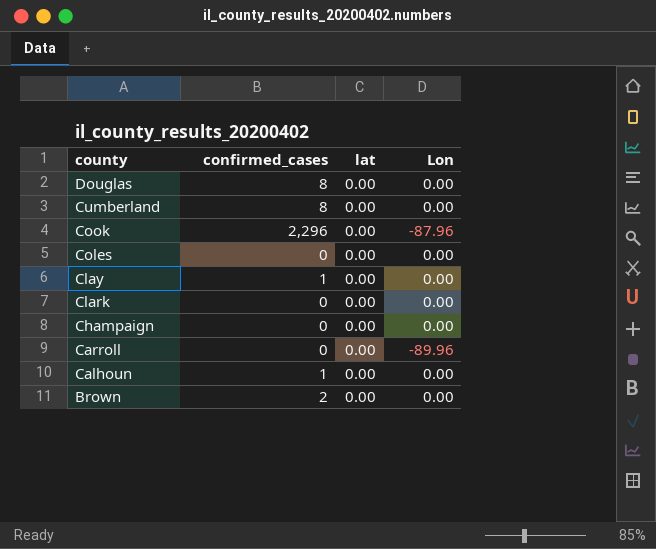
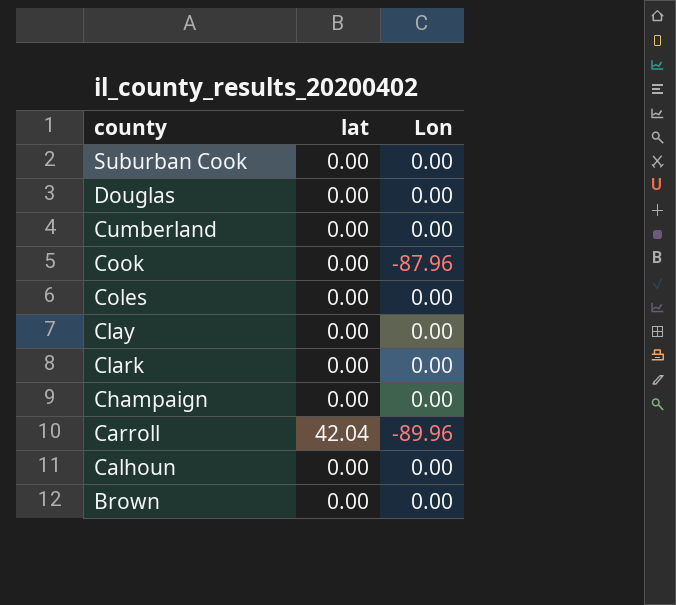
column confirmed_cases | position: 2 -> none
row Suburban Cook: none -> 0.00 | 0.00
Carroll | lat: 0.00 -> 42.04

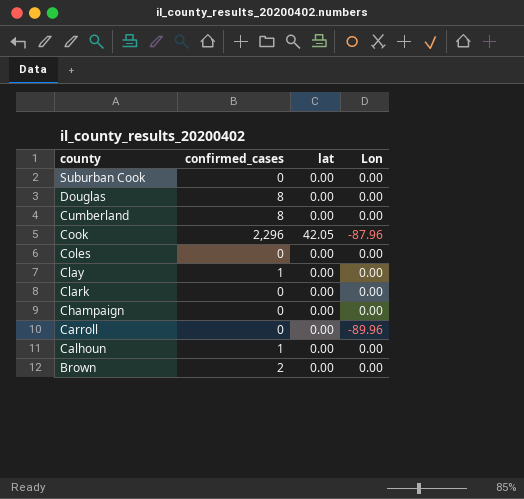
column confirmed_cases | position: none -> 2
Cook | lat: 0.00 -> 42.05
Carroll | lat: 42.04 -> 0.00

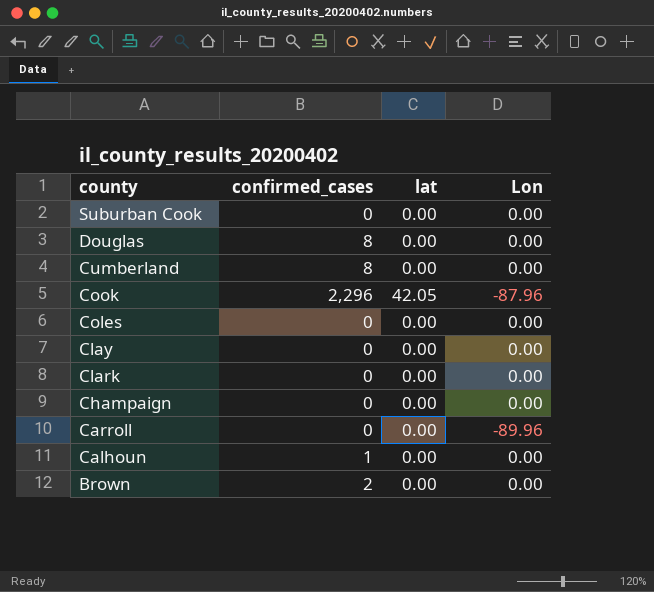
Clay | confirmed_cases: 1 -> 0

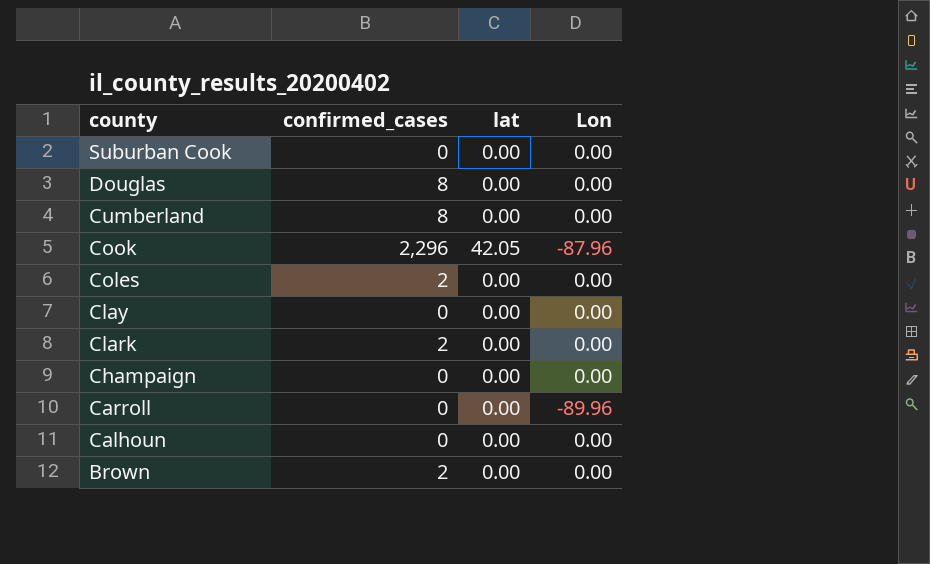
Coles | confirmed_cases: 0 -> 2
Clark | confirmed_cases: 0 -> 2
Calhoun | confirmed_cases: 1 -> 0

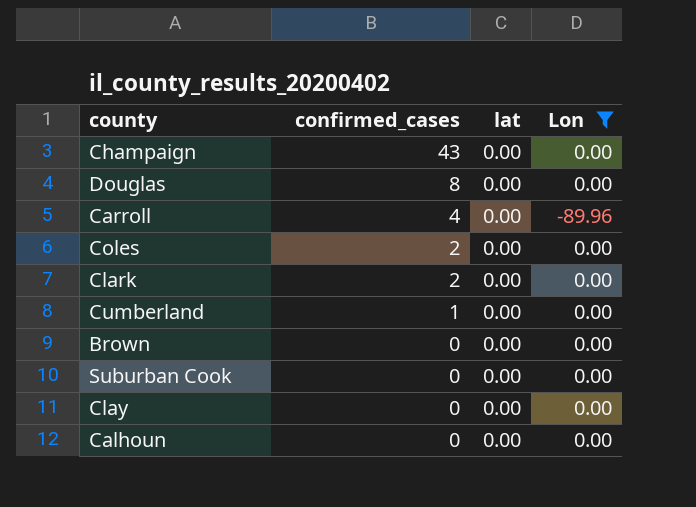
filter: none -> Lon != -87.96
row order: county descending -> confirmed_cases descending
Champaign | confirmed_cases: 0 -> 43
Carroll | confirmed_cases: 0 -> 4
Cumberland | confirmed_cases: 8 -> 1
Brown | confirmed_cases: 2 -> 0

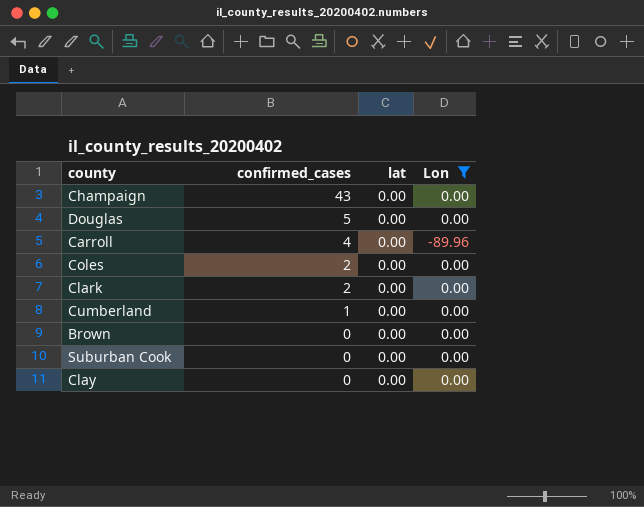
row Calhoun: 0 | 0.00 | 0.00 -> none
Douglas | confirmed_cases: 8 -> 5

